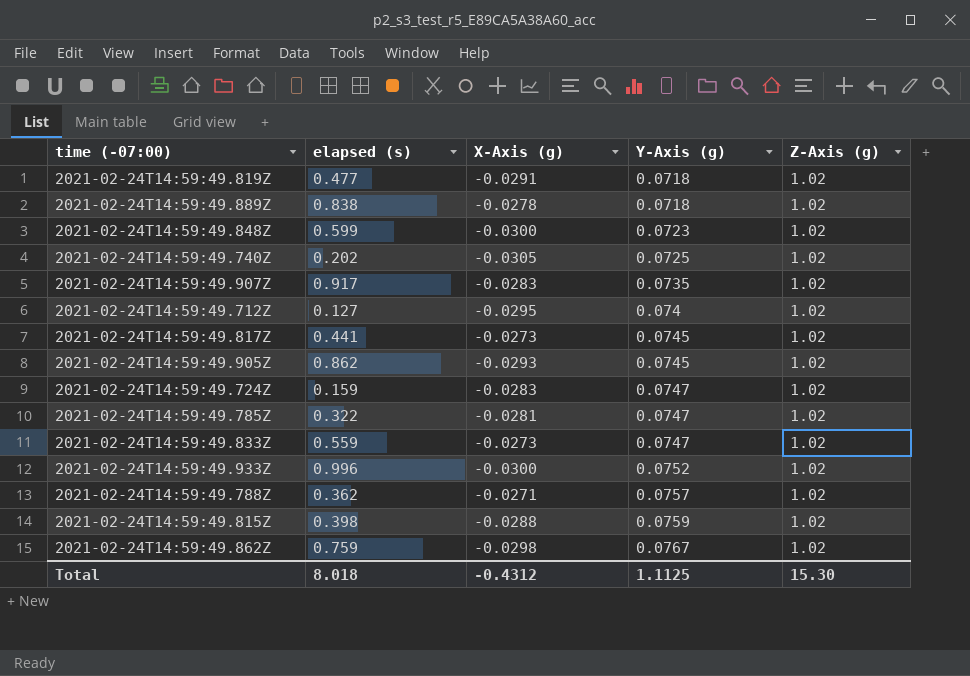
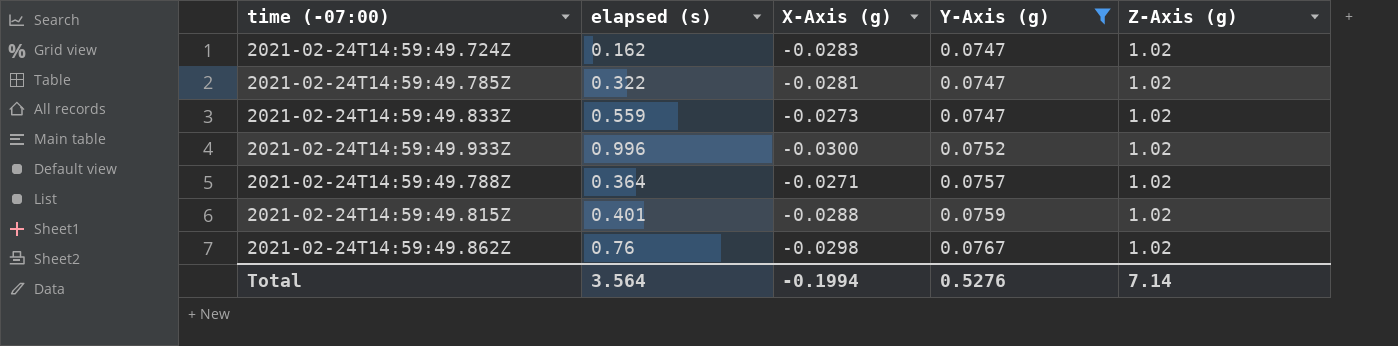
filter: none -> Y-Axis (g) >= 0.0747
2021-02-24T14:59:49.724Z | elapsed (s): 0.159 -> 0.162
2021-02-24T14:59:49.788Z | elapsed (s): 0.362 -> 0.364
2021-02-24T14:59:49.815Z | elapsed (s): 0.398 -> 0.401
2021-02-24T14:59:49.862Z | elapsed (s): 0.759 -> 0.76
Total | elapsed (s): 8.018 -> 3.564
Total | X-Axis (g): -0.4312 -> -0.1994
Total | Y-Axis (g): 1.1125 -> 0.5276
Total | Z-Axis (g): 15.30 -> 7.14

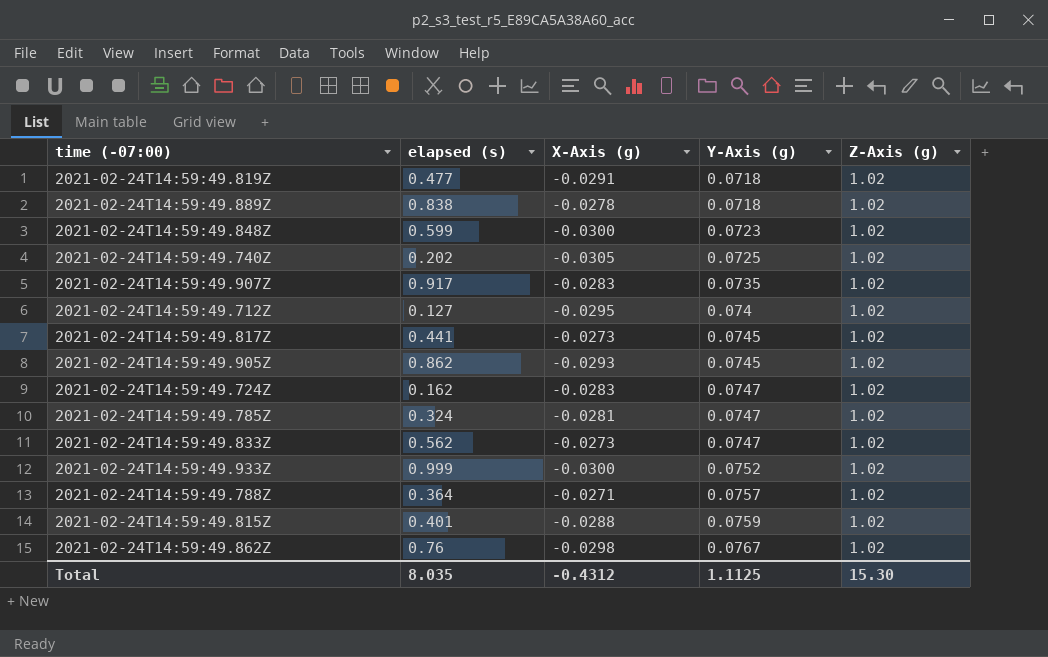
filter: Y-Axis (g) >= 0.0747 -> none
2021-02-24T14:59:49.785Z | elapsed (s): 0.322 -> 0.324
2021-02-24T14:59:49.833Z | elapsed (s): 0.559 -> 0.562
2021-02-24T14:59:49.933Z | elapsed (s): 0.996 -> 0.999
Total | elapsed (s): 3.564 -> 8.035
Total | X-Axis (g): -0.1994 -> -0.4312
Total | Y-Axis (g): 0.5276 -> 1.1125
Total | Z-Axis (g): 7.14 -> 15.30

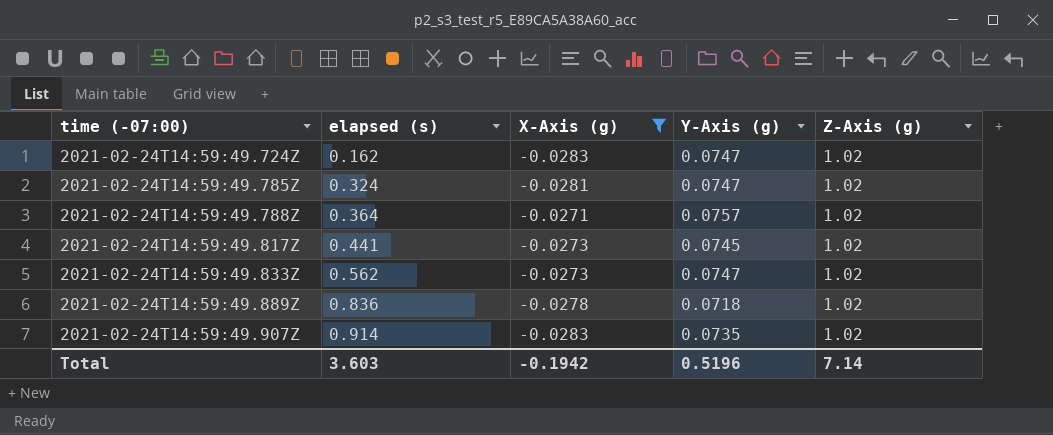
filter: none -> X-Axis (g) >= -0.0283
row order: Y-Axis (g) ascending -> time (-07:00) ascending
2021-02-24T14:59:49.889Z | elapsed (s): 0.838 -> 0.836
2021-02-24T14:59:49.907Z | elapsed (s): 0.917 -> 0.914
Total | elapsed (s): 8.035 -> 3.603
Total | X-Axis (g): -0.4312 -> -0.1942
Total | Y-Axis (g): 1.1125 -> 0.5196
Total | Z-Axis (g): 15.30 -> 7.14

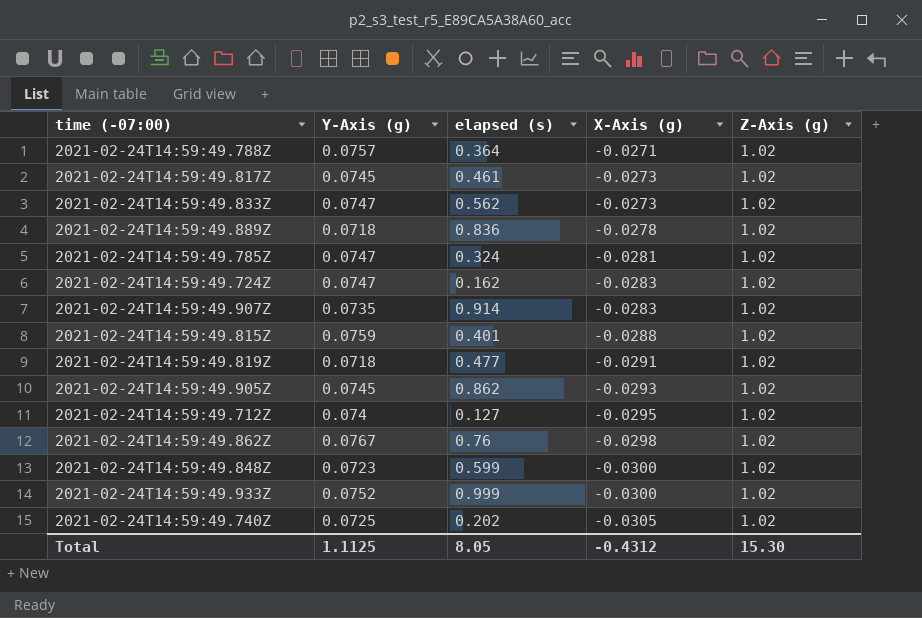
filter: X-Axis (g) >= -0.0283 -> none
row order: time (-07:00) ascending -> X-Axis (g) descending
column Y-Axis (g) | position: 4 -> 2
2021-02-24T14:59:49.817Z | elapsed (s): 0.441 -> 0.461
Total | Y-Axis (g): 0.5196 -> 1.1125
Total | elapsed (s): 3.603 -> 8.05
Total | X-Axis (g): -0.1942 -> -0.4312
Total | Z-Axis (g): 7.14 -> 15.30

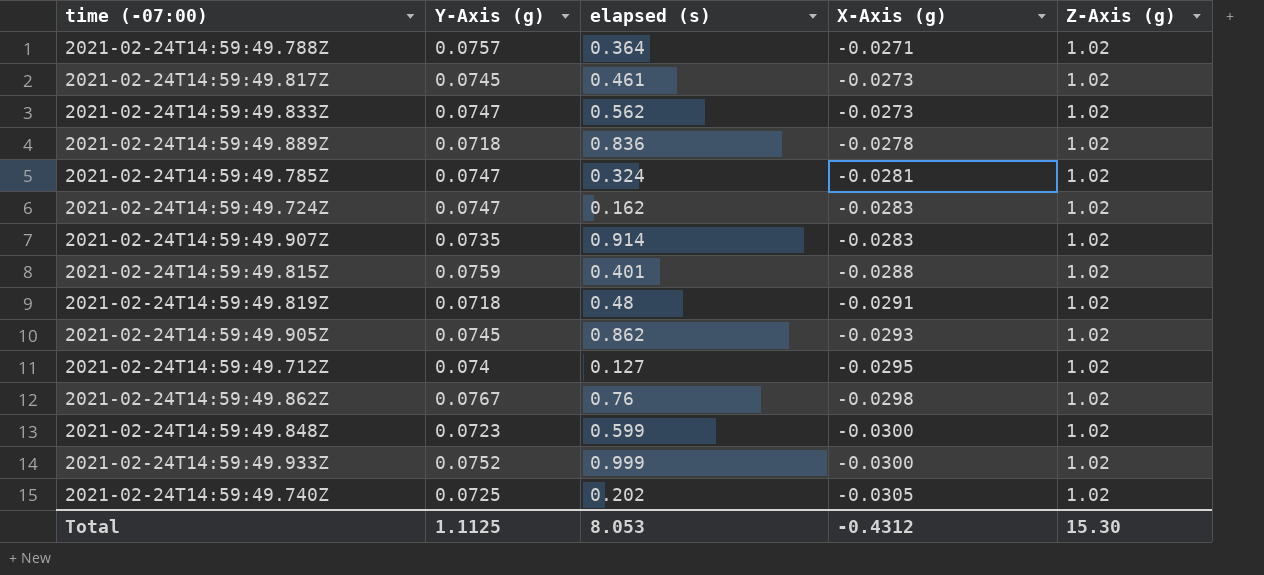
2021-02-24T14:59:49.819Z | elapsed (s): 0.477 -> 0.48
Total | elapsed (s): 8.05 -> 8.053

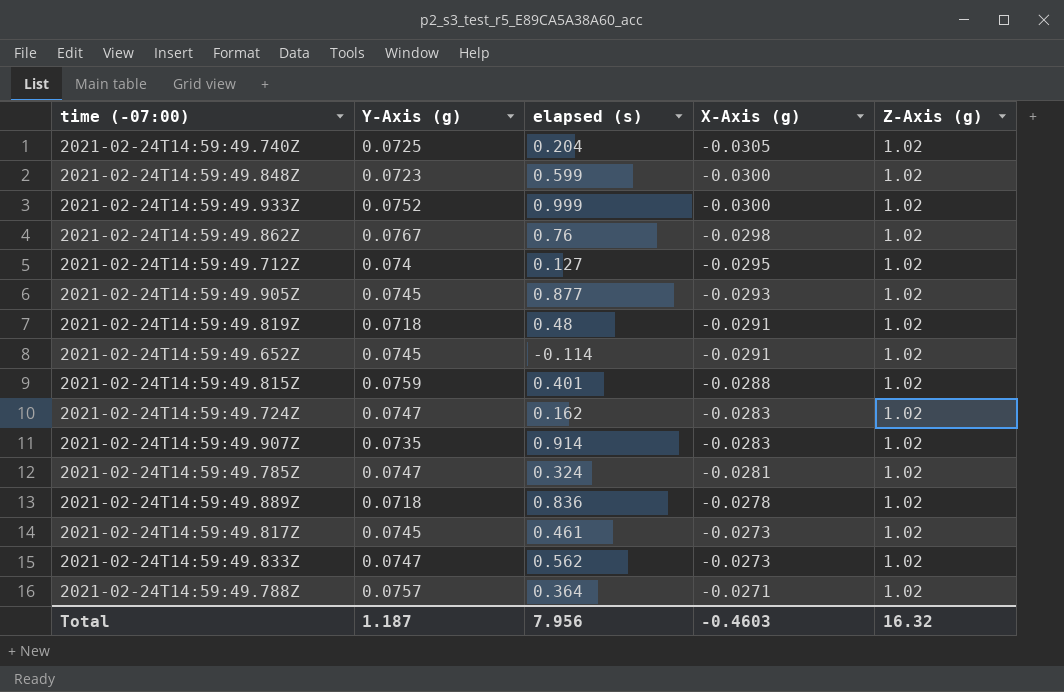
row order: X-Axis (g) descending -> X-Axis (g) ascending
2021-02-24T14:59:49.740Z | elapsed (s): 0.202 -> 0.204
2021-02-24T14:59:49.905Z | elapsed (s): 0.862 -> 0.877
row 2021-02-24T14:59:49.652Z: none -> 0.0745 | -0.114 | -0.0291 | 1.02
Total | Y-Axis (g): 1.1125 -> 1.187
Total | elapsed (s): 8.053 -> 7.956
Total | X-Axis (g): -0.4312 -> -0.4603
Total | Z-Axis (g): 15.30 -> 16.32

